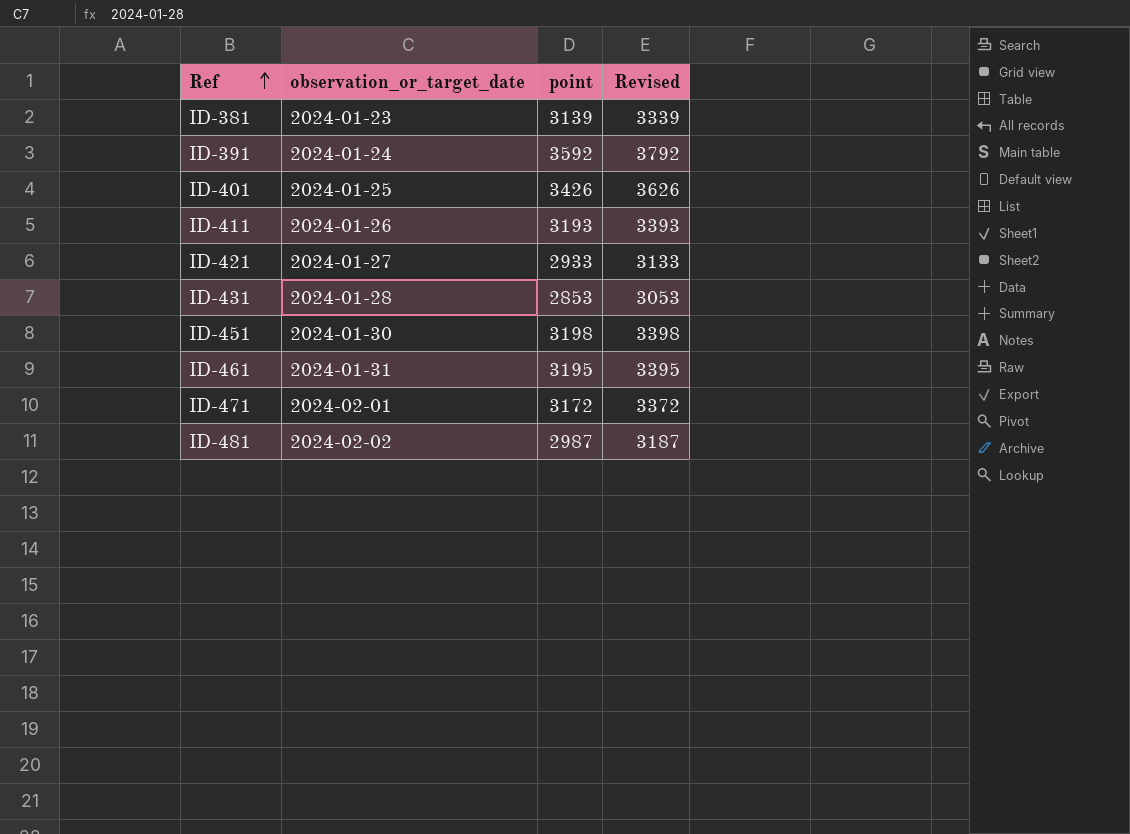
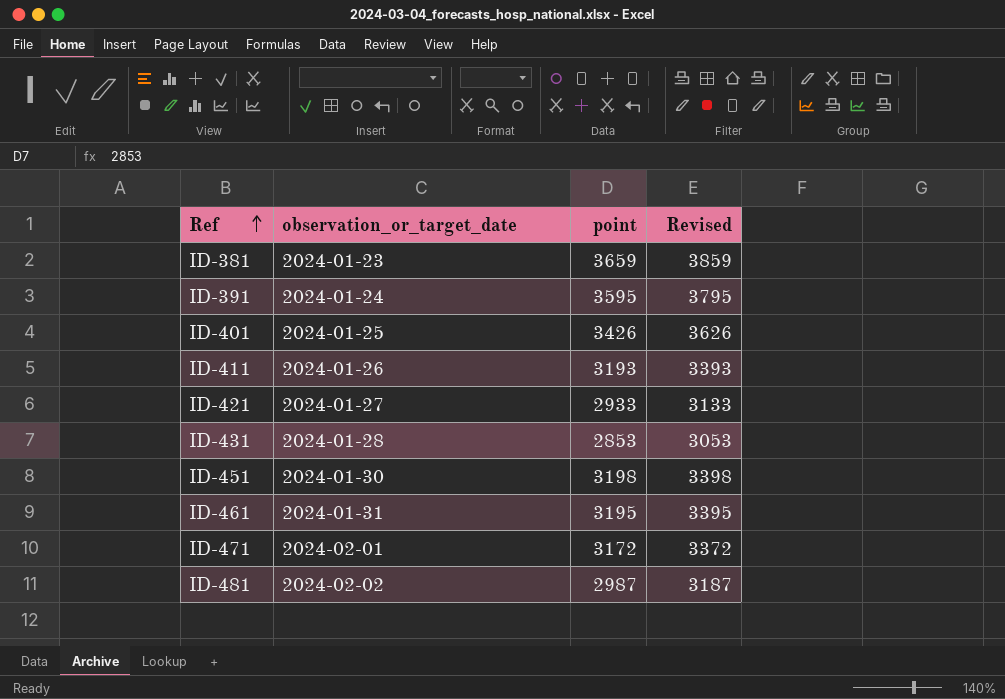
ID-381 | point: 3139 -> 3659
ID-381 | Revised: 3339 -> 3859
ID-391 | point: 3592 -> 3595
ID-391 | Revised: 3792 -> 3795

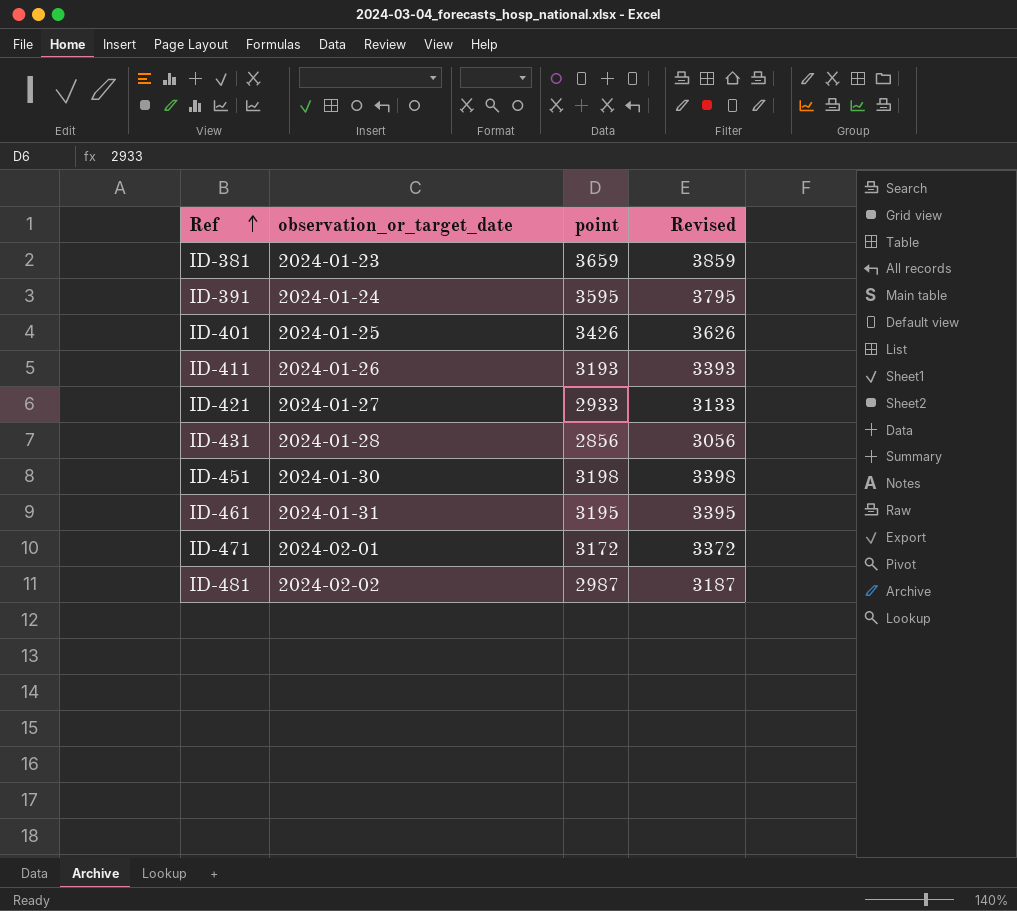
ID-431 | point: 2853 -> 2856
ID-431 | Revised: 3053 -> 3056

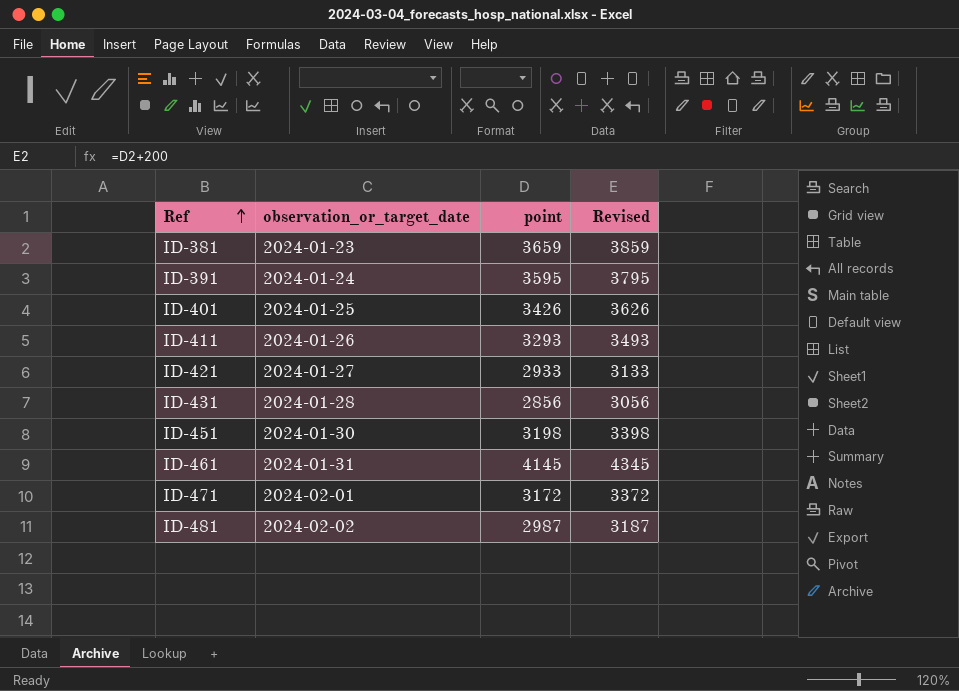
ID-411 | point: 3193 -> 3293
ID-411 | Revised: 3393 -> 3493
ID-461 | point: 3195 -> 4145
ID-461 | Revised: 3395 -> 4345

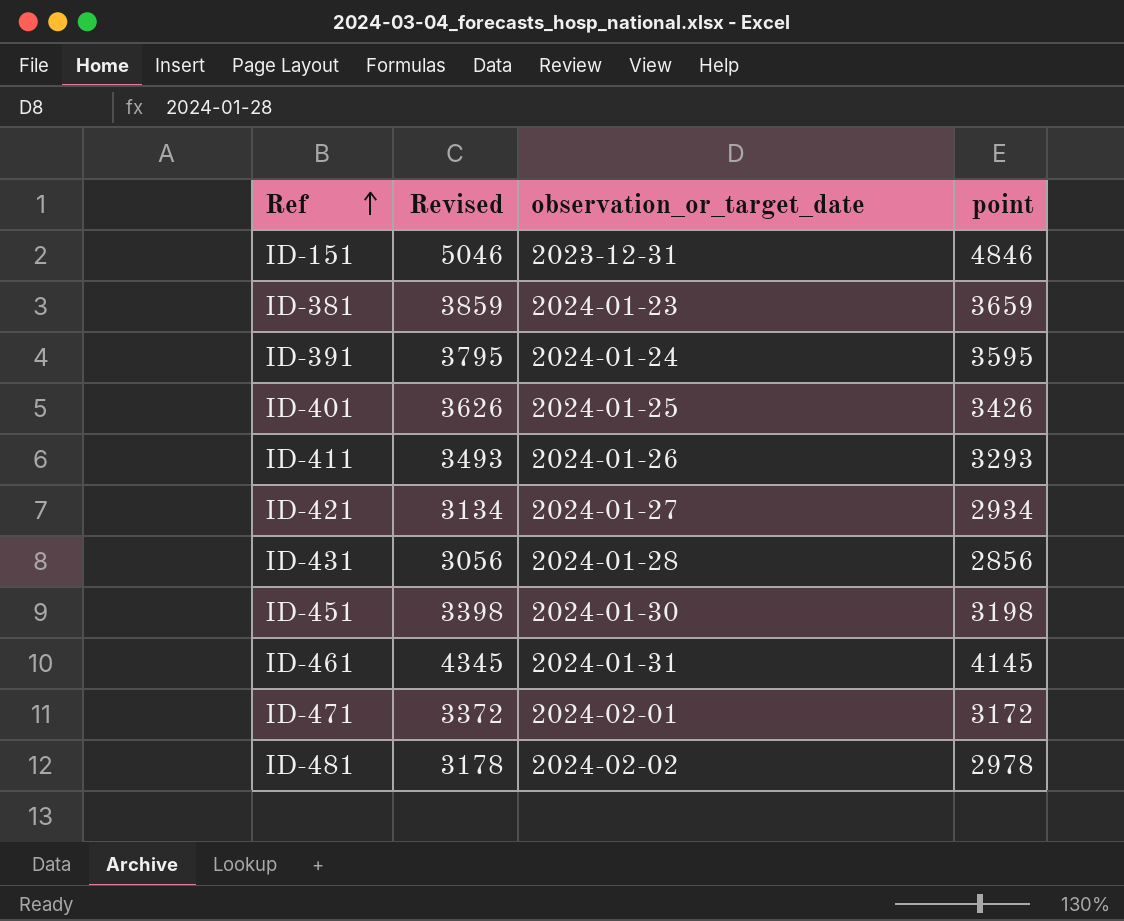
column Revised | position: 4 -> 2
row ID-151: none -> 5046 | 2023-12-31 | 4846
ID-421 | Revised: 3133 -> 3134
ID-421 | point: 2933 -> 2934
ID-481 | Revised: 3187 -> 3178
ID-481 | point: 2987 -> 2978

